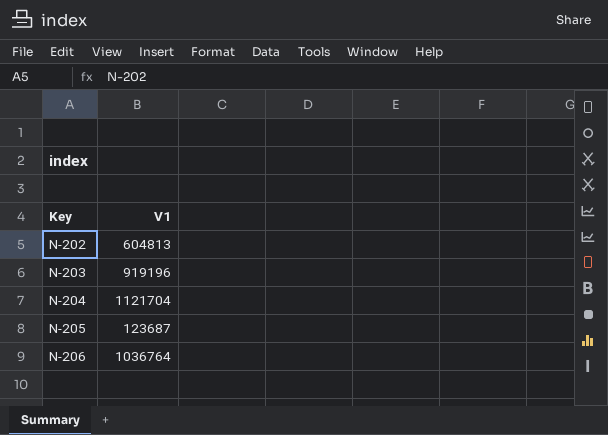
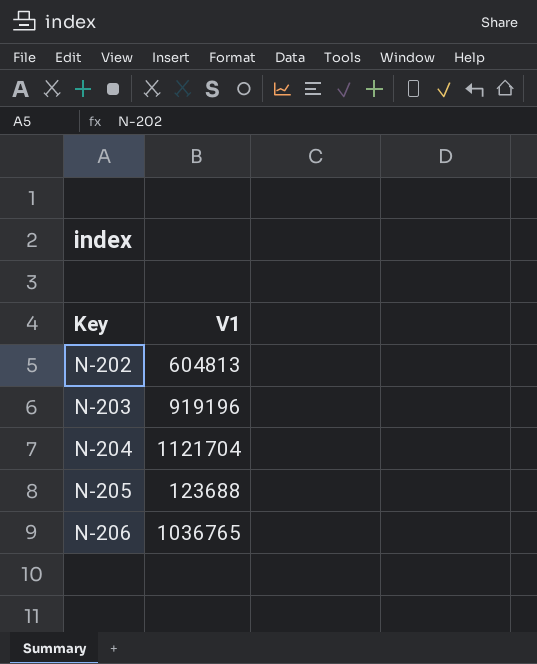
N-205 | V1: 123687 -> 123688
N-206 | V1: 1036764 -> 1036765

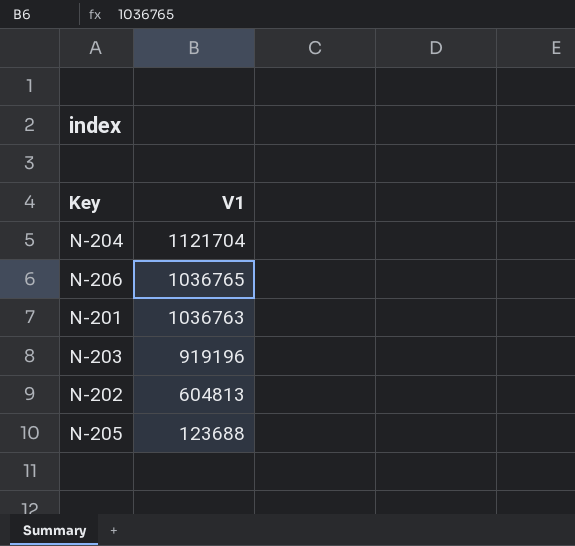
row order: Key ascending -> V1 descending
row N-201: none -> 1036763

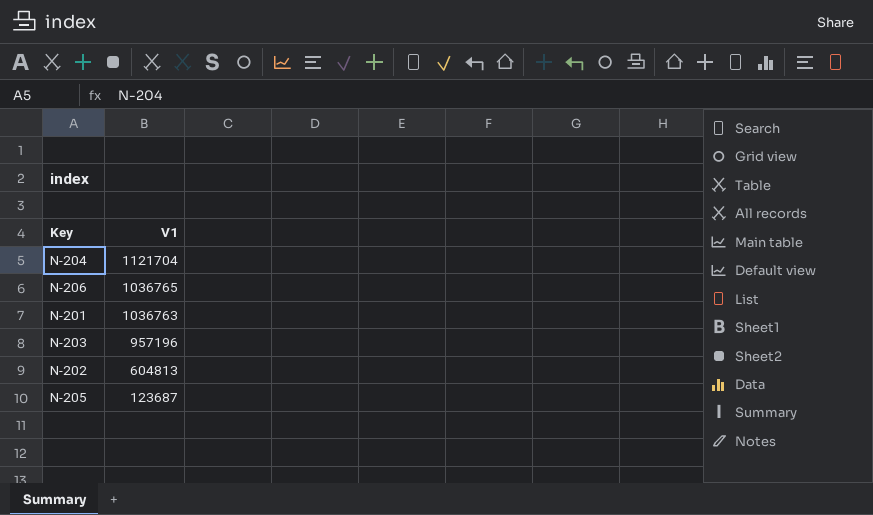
N-203 | V1: 919196 -> 957196
N-205 | V1: 123688 -> 123687

